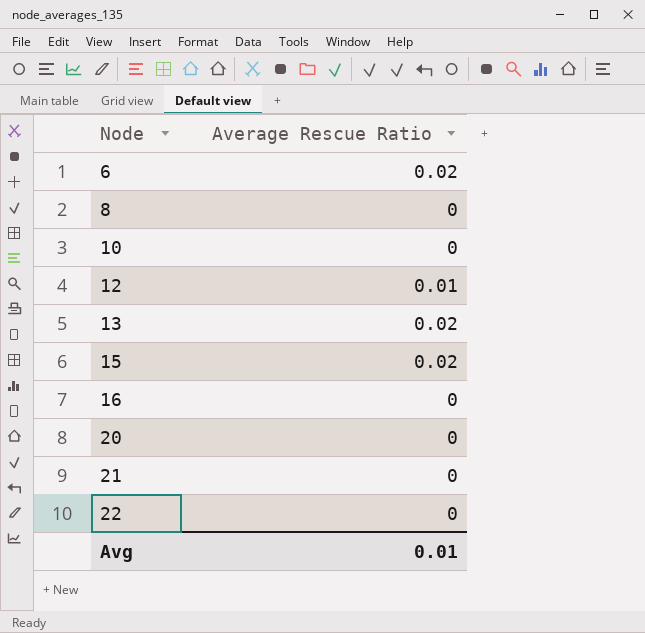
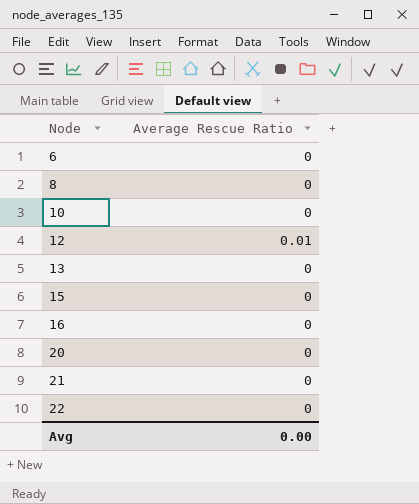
6 | Average Rescue Ratio: 0.02 -> 0
13 | Average Rescue Ratio: 0.02 -> 0
15 | Average Rescue Ratio: 0.02 -> 0
Avg | Average Rescue Ratio: 0.01 -> 0.00

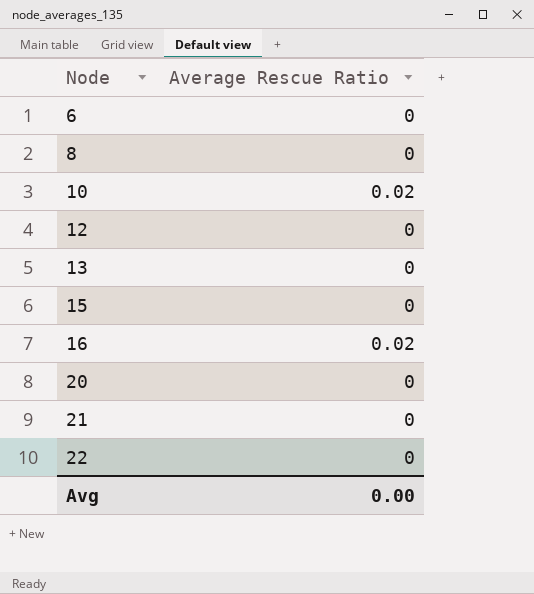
10 | Average Rescue Ratio: 0 -> 0.02
12 | Average Rescue Ratio: 0.01 -> 0
16 | Average Rescue Ratio: 0 -> 0.02

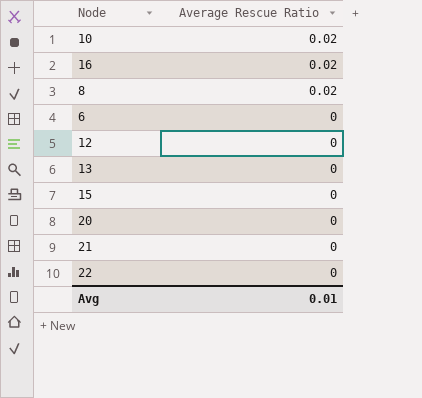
row order: Node ascending -> Average Rescue Ratio descending
8 | Average Rescue Ratio: 0 -> 0.02
Avg | Average Rescue Ratio: 0.00 -> 0.01

